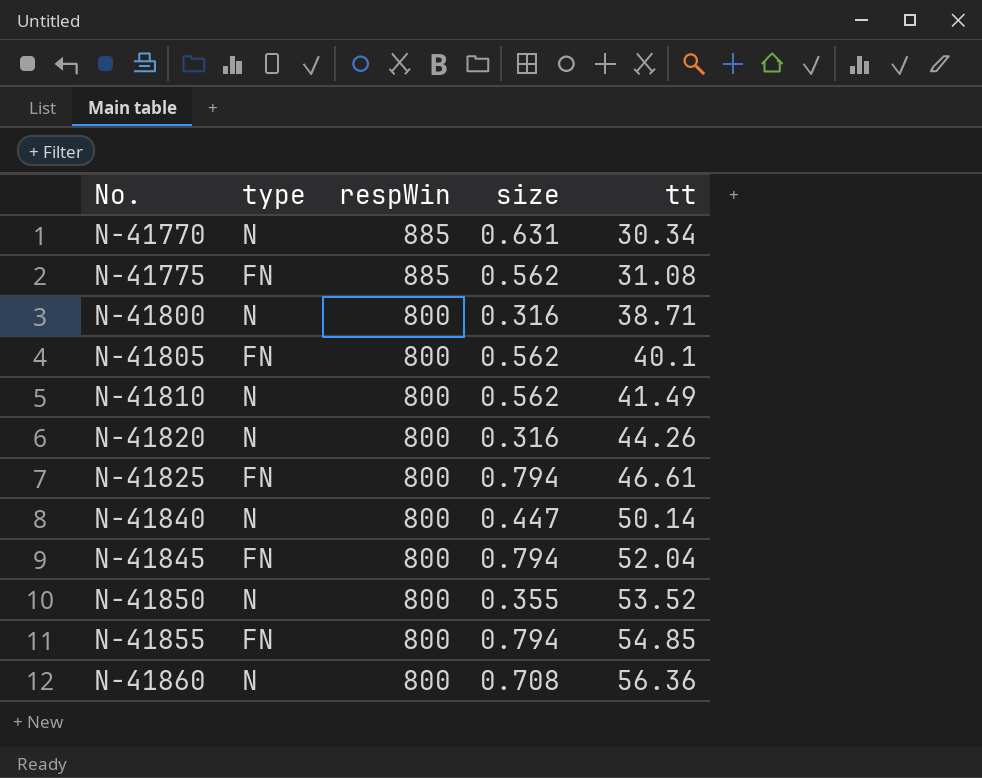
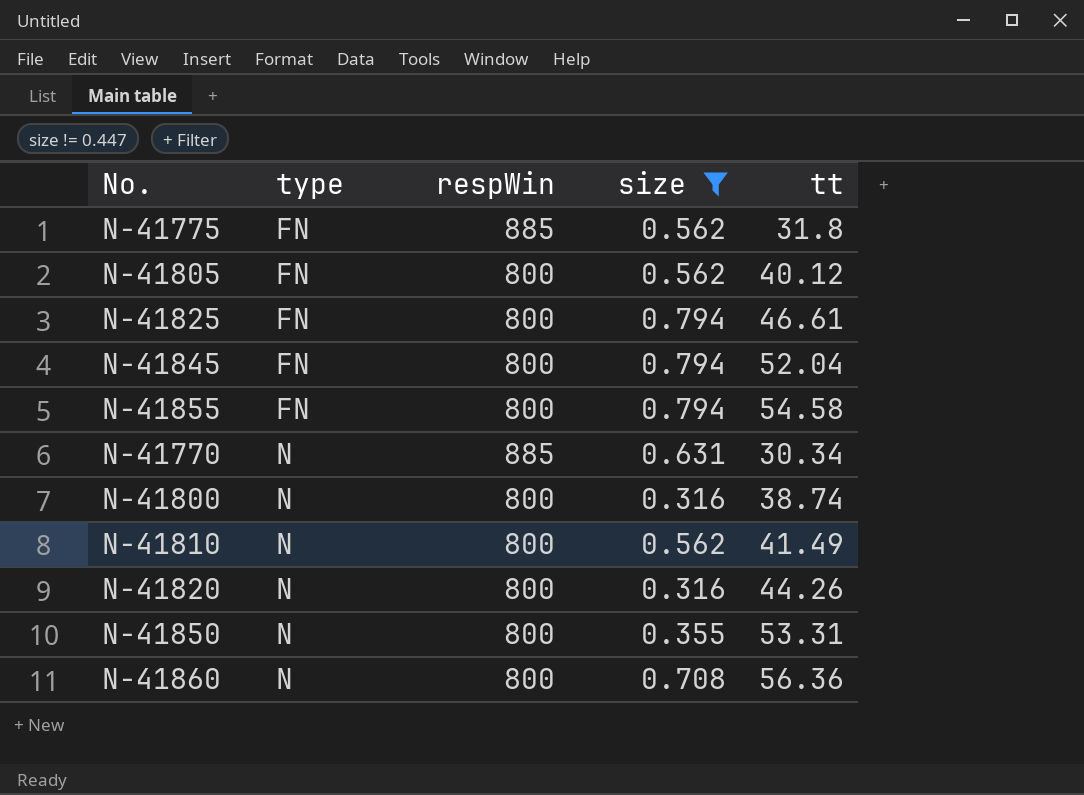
filter: none -> size != 0.447
row order: No. ascending -> type ascending
N-41775 | tt: 31.08 -> 31.8
N-41805 | tt: 40.1 -> 40.12
N-41855 | tt: 54.85 -> 54.58
N-41800 | tt: 38.71 -> 38.74
N-41850 | tt: 53.52 -> 53.31

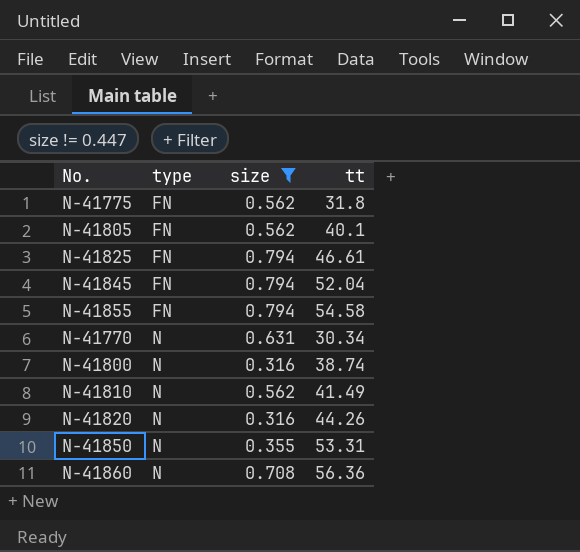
column respWin | position: 3 -> none
N-41805 | tt: 40.12 -> 40.1

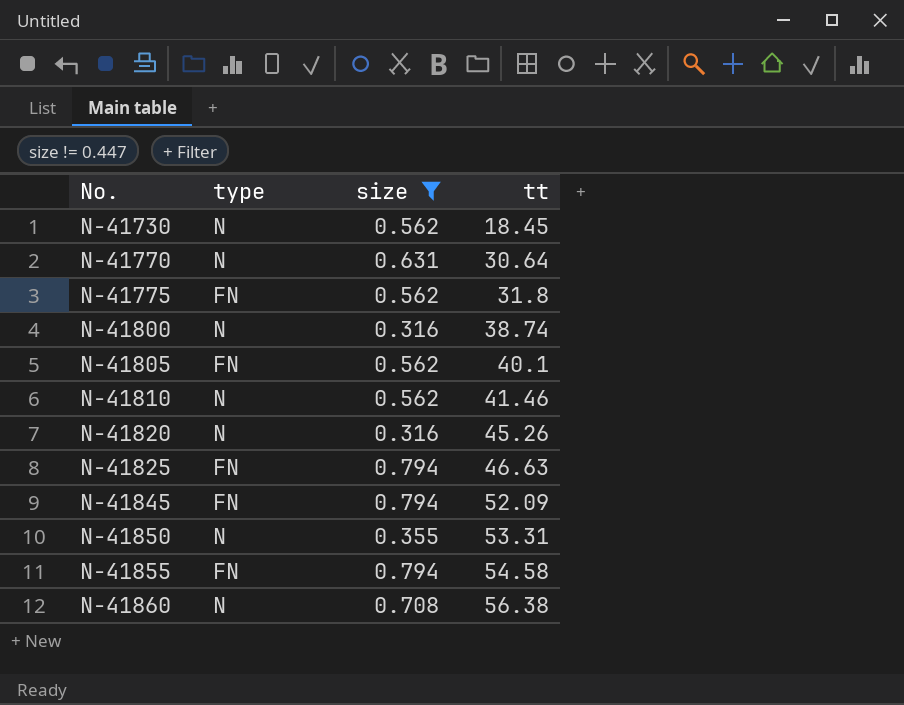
row order: type ascending -> No. ascending
row N-41730: none -> N | 0.562 | 18.45
N-41770 | tt: 30.34 -> 30.64
N-41810 | tt: 41.49 -> 41.46
N-41820 | tt: 44.26 -> 45.26
N-41825 | tt: 46.61 -> 46.63
N-41845 | tt: 52.04 -> 52.09
N-41860 | tt: 56.36 -> 56.38

